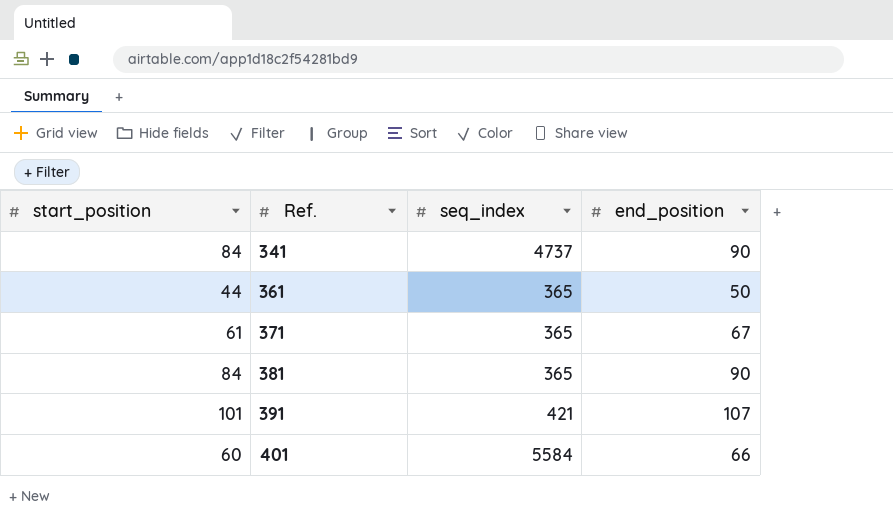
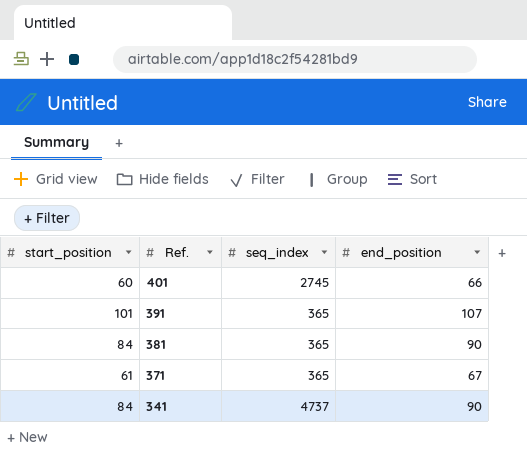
row order: Ref. ascending -> Ref. descending
row 361: 44 | 365 | 50 -> none
401 | seq_index: 5584 -> 2745
391 | seq_index: 421 -> 365

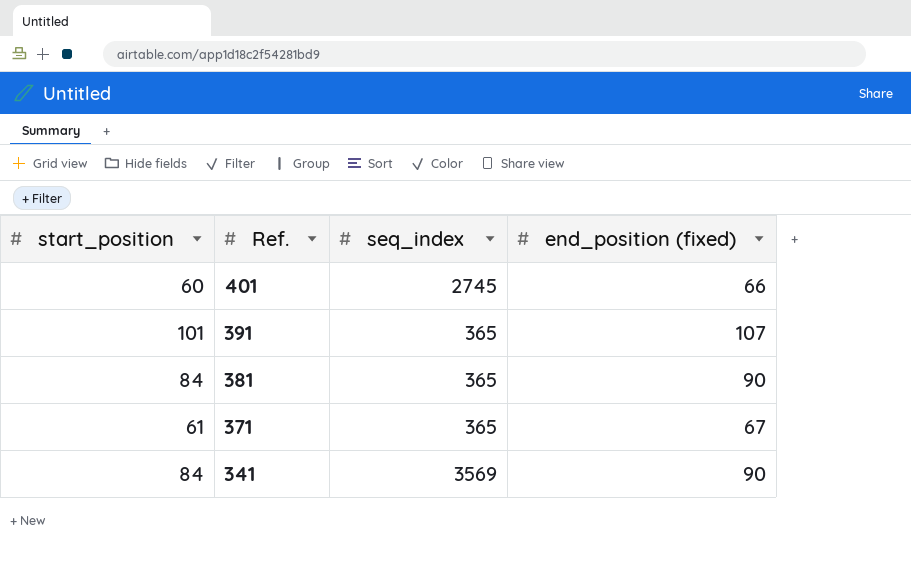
column name: end_position -> end_position (fixed)
341 | seq_index: 4737 -> 3569

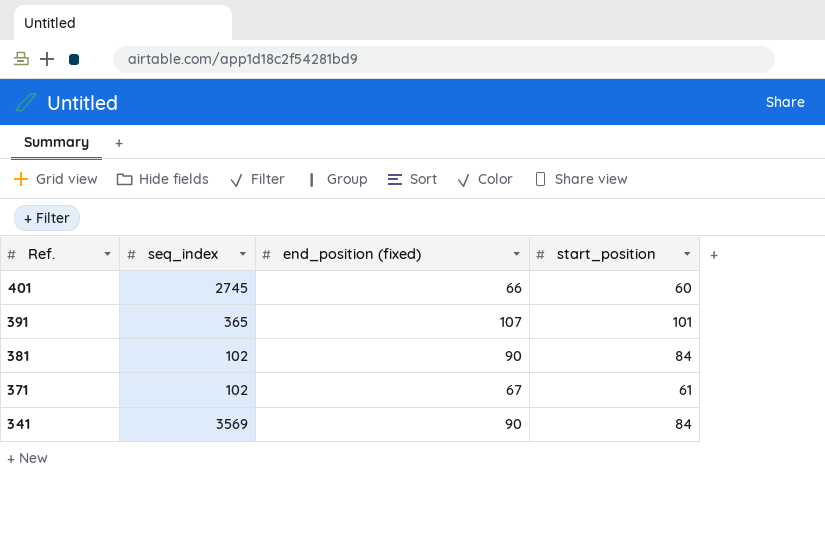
column start_position | position: 1 -> 4
381 | seq_index: 365 -> 102
371 | seq_index: 365 -> 102

